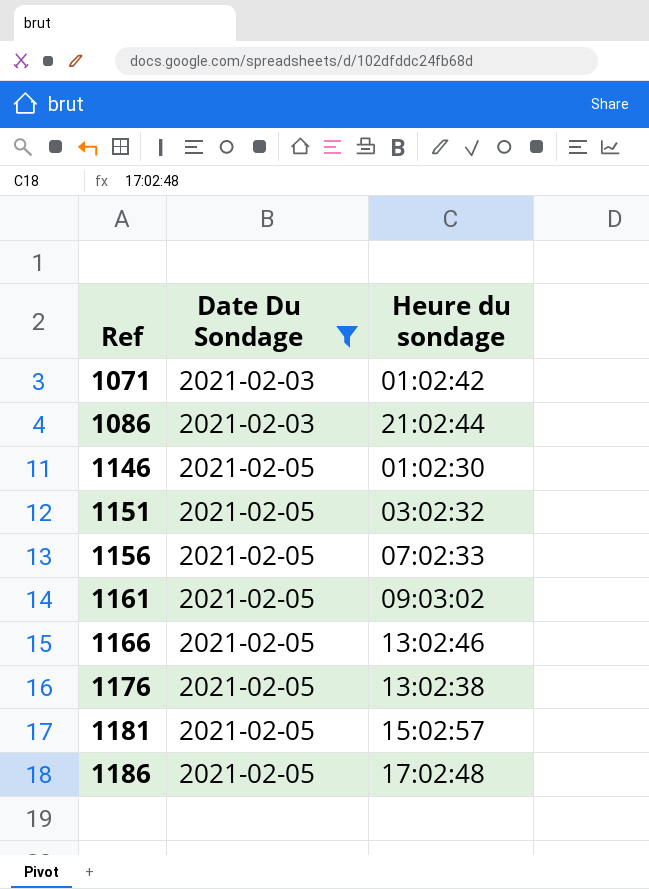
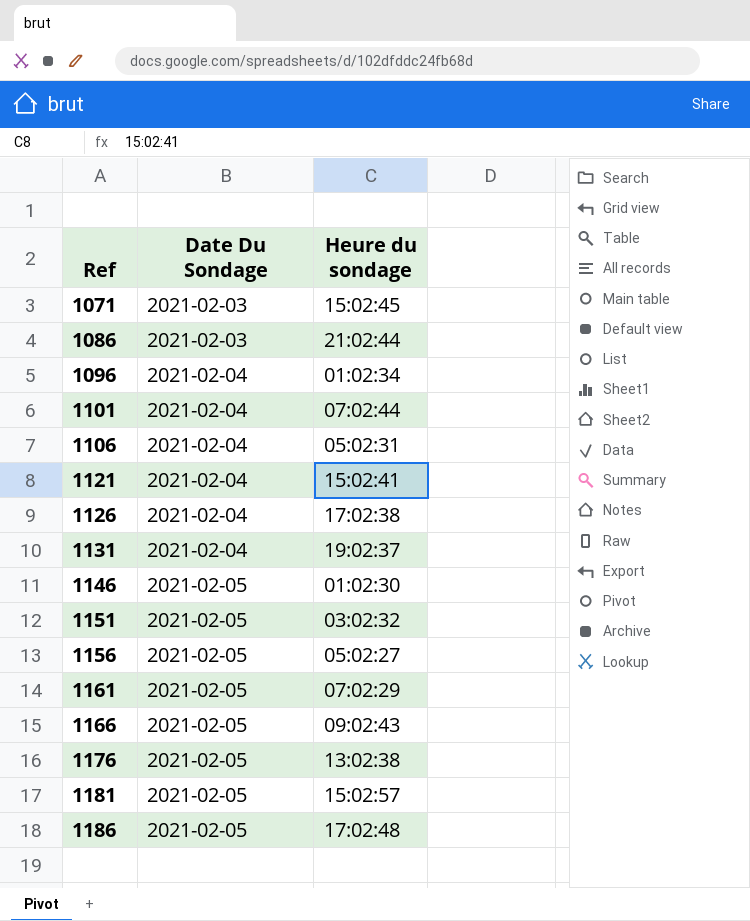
filter: Date Du Sondage != 2021-02-04 -> none
1071 | Heure du sondage: 01:02:42 -> 15:02:45
1156 | Heure du sondage: 07:02:33 -> 05:02:27
1161 | Heure du sondage: 09:03:02 -> 07:02:29
1166 | Heure du sondage: 13:02:46 -> 09:02:43

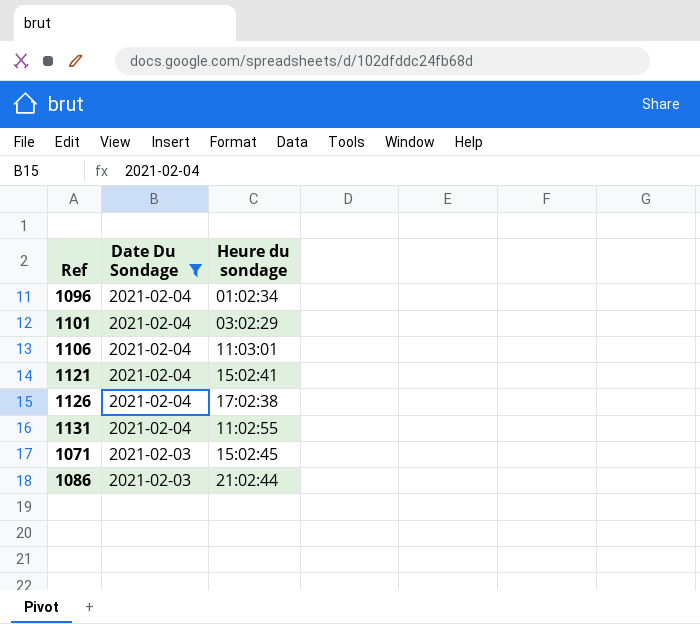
filter: none -> Date Du Sondage != 2021-02-05
row order: Ref ascending -> Date Du Sondage descending
1101 | Heure du sondage: 07:02:44 -> 03:02:29
1106 | Heure du sondage: 05:02:31 -> 11:03:01
1131 | Heure du sondage: 19:02:37 -> 11:02:55

